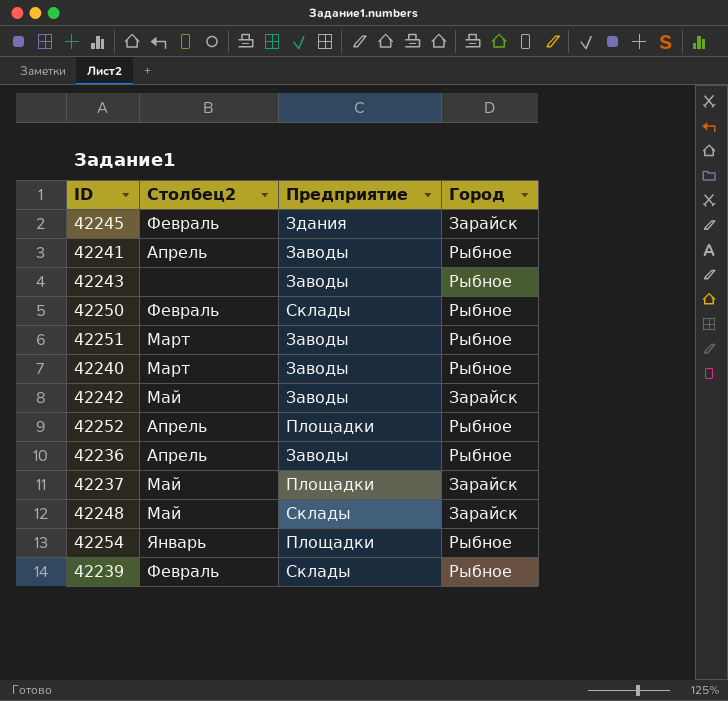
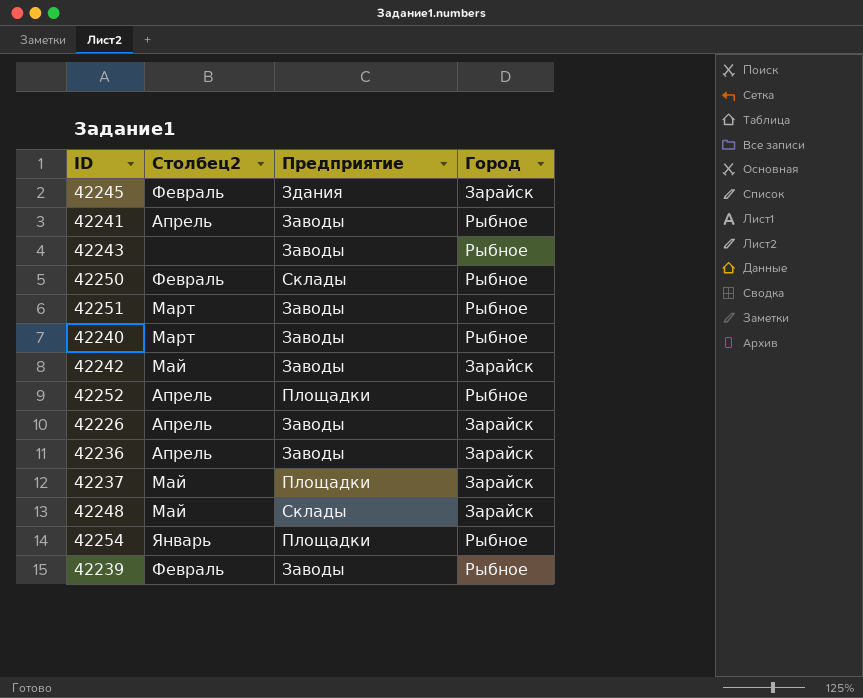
row 42226: none -> Апрель | Заводы | Зарайск
42236 | Город: Рыбное -> Зарайск
42239 | Предприятие: Склады -> Заводы

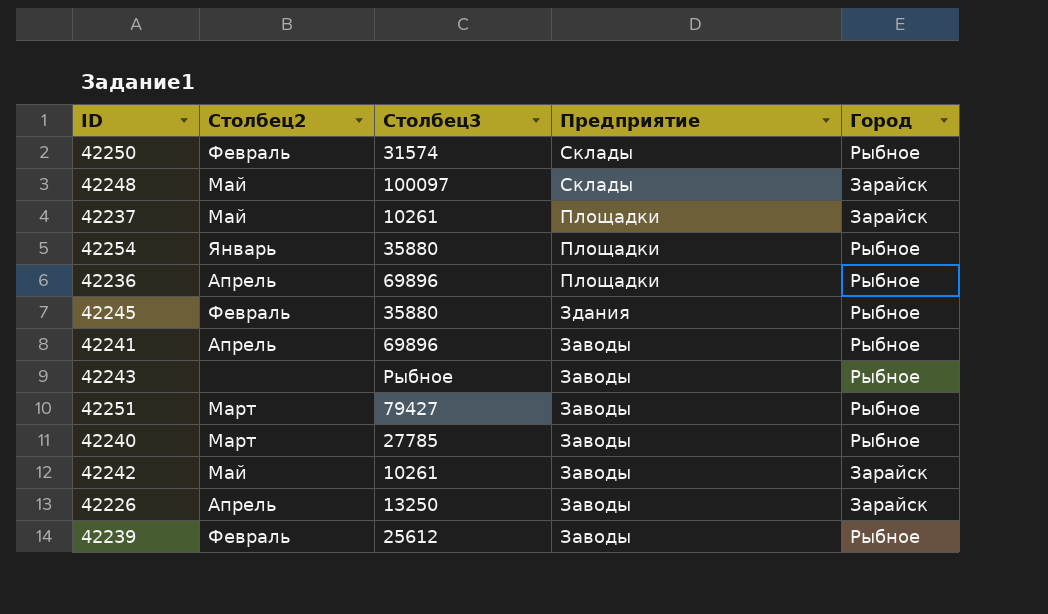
row order: none -> Предприятие descending
column Столбец3 | position: none -> 3
row 42252: Апрель | Площадки | Рыбное -> none
42236 | Предприятие: Заводы -> Площадки
42236 | Город: Зарайск -> Рыбное
42245 | Город: Зарайск -> Рыбное

